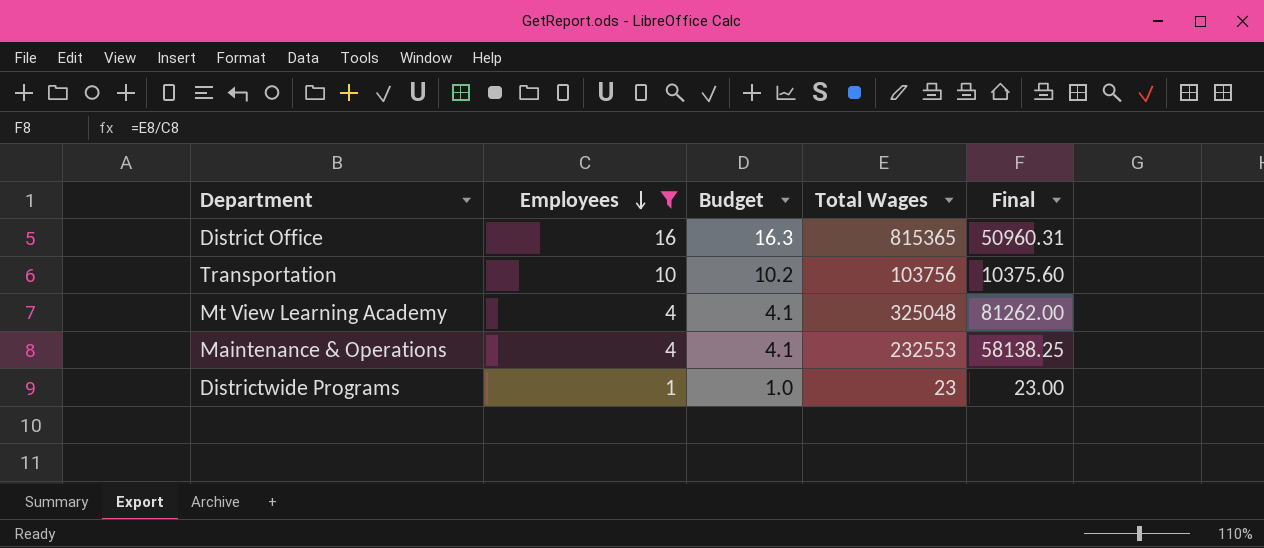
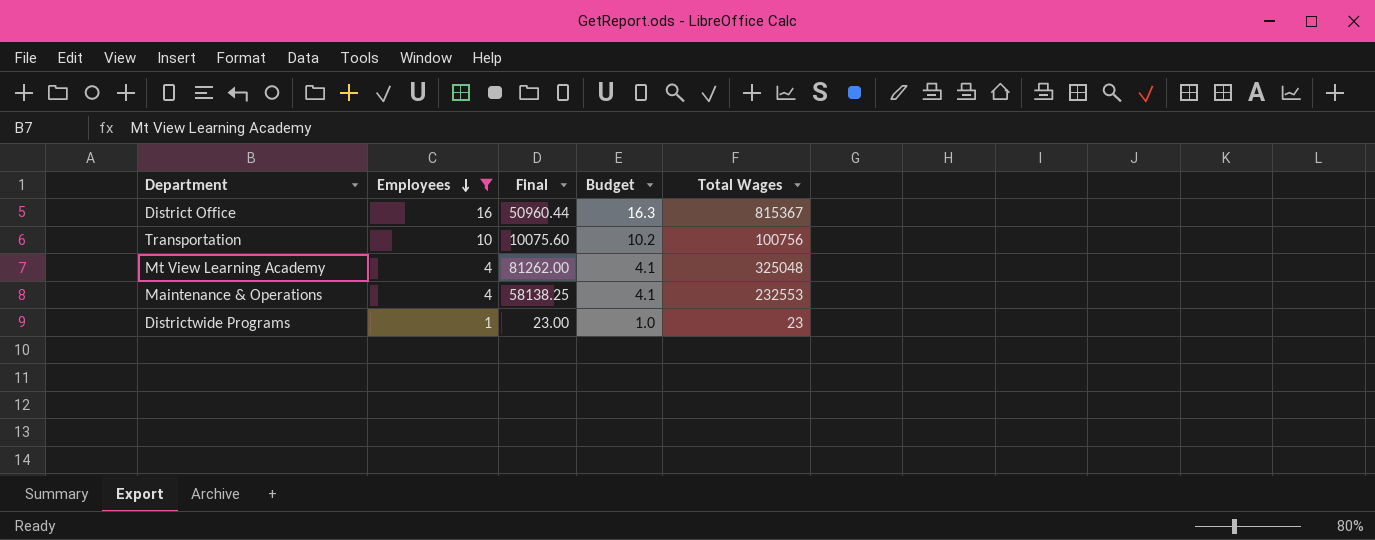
column Final | position: 5 -> 3
District Office | Final: 50960.31 -> 50960.44
District Office | Total Wages: 815365 -> 815367
Transportation | Final: 10375.60 -> 10075.60
Transportation | Total Wages: 103756 -> 100756

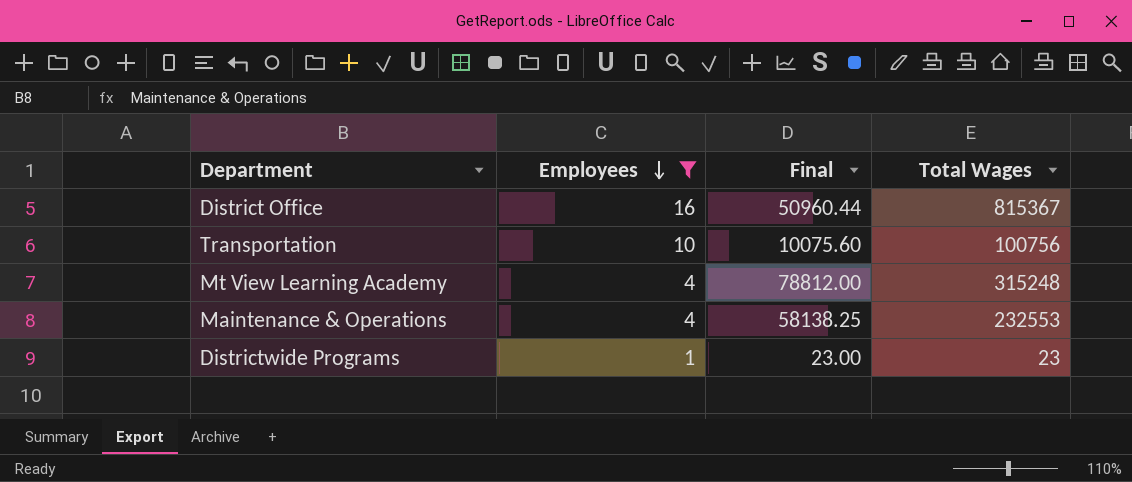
column Budget | formula: [Employees] * 1.02 -> none
Mt View Learning Academy | Final: 81262.00 -> 78812.00
Mt View Learning Academy | Total Wages: 325048 -> 315248

